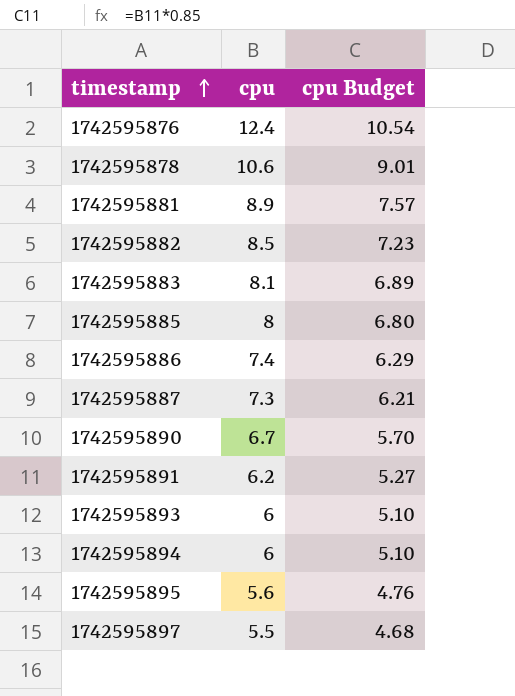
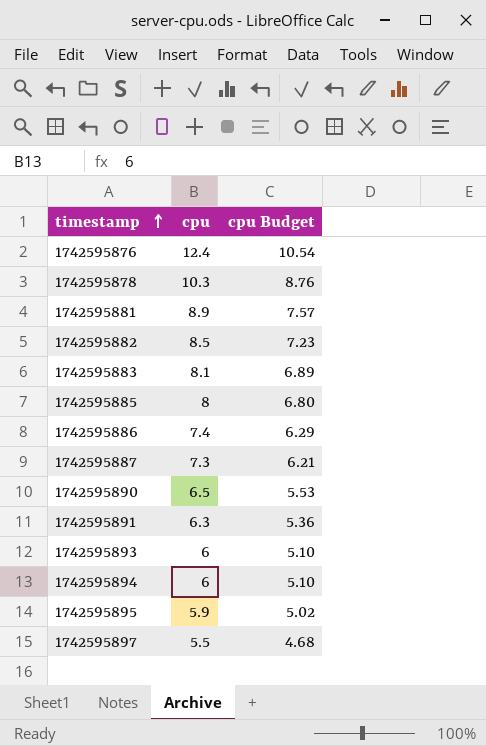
1742595878 | cpu: 10.6 -> 10.3
1742595878 | cpu Budget: 9.01 -> 8.76
1742595890 | cpu: 6.7 -> 6.5
1742595890 | cpu Budget: 5.70 -> 5.53
1742595891 | cpu: 6.2 -> 6.3
1742595891 | cpu Budget: 5.27 -> 5.36
1742595895 | cpu: 5.6 -> 5.9
1742595895 | cpu Budget: 4.76 -> 5.02

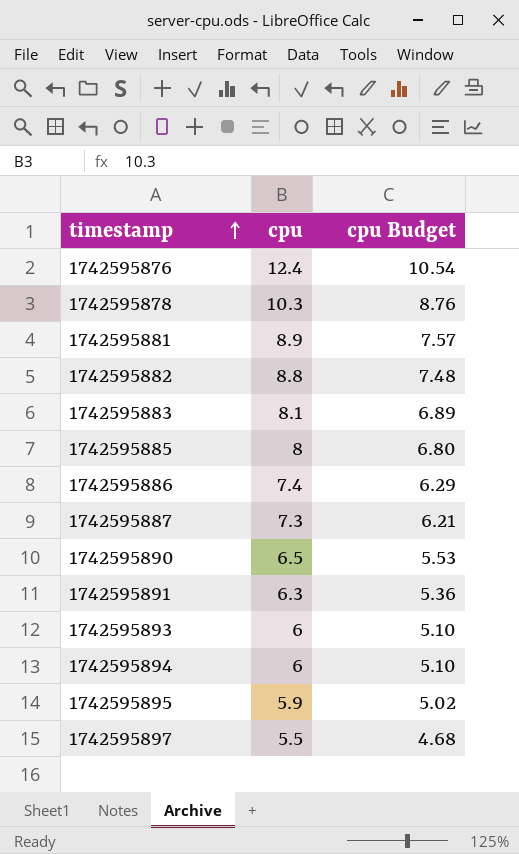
1742595882 | cpu: 8.5 -> 8.8
1742595882 | cpu Budget: 7.23 -> 7.48

